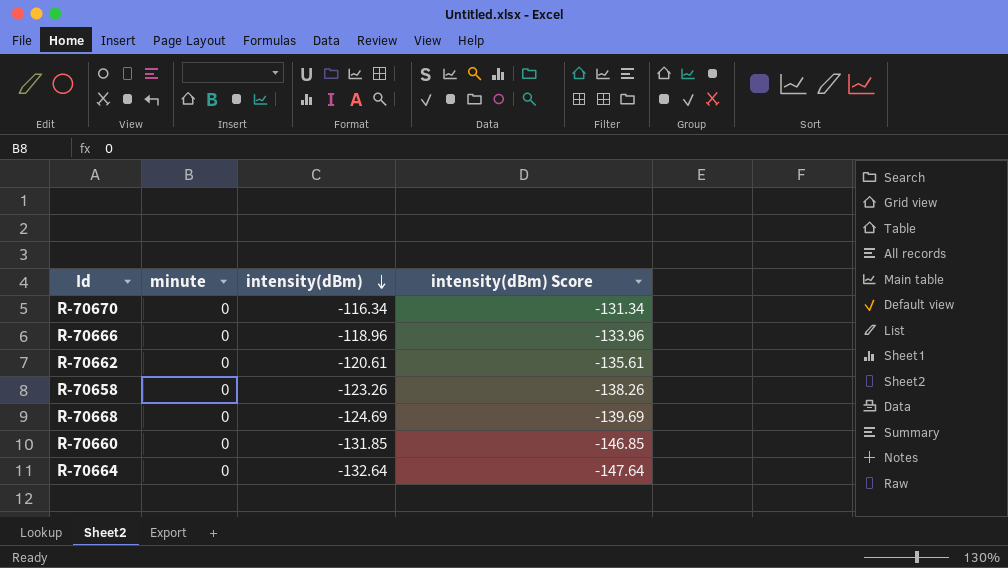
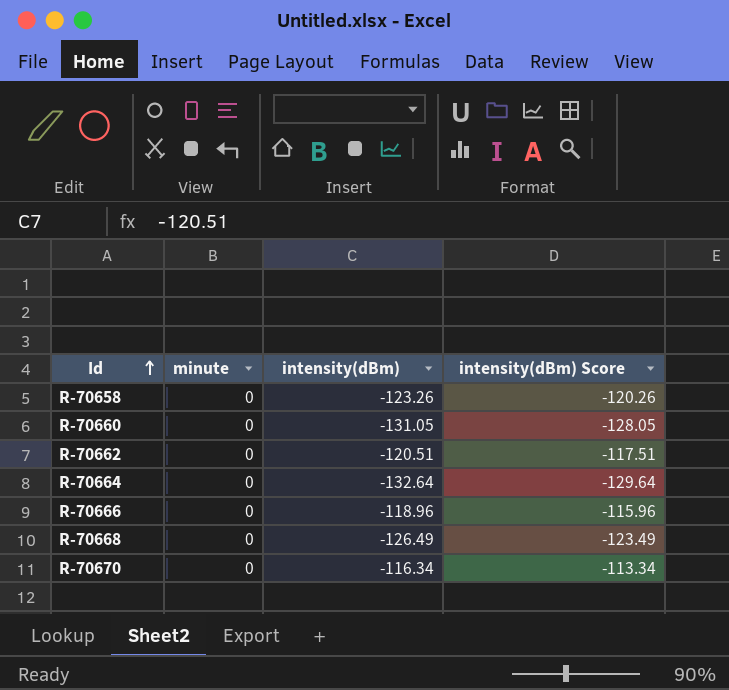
row order: intensity(dBm) descending -> Id ascending
column intensity(dBm) Score | formula: [intensity(dBm)] - 15 -> [intensity(dBm)] + 3
R-70660 | intensity(dBm): -131.85 -> -131.05
R-70662 | intensity(dBm): -120.61 -> -120.51
R-70668 | intensity(dBm): -124.69 -> -126.49

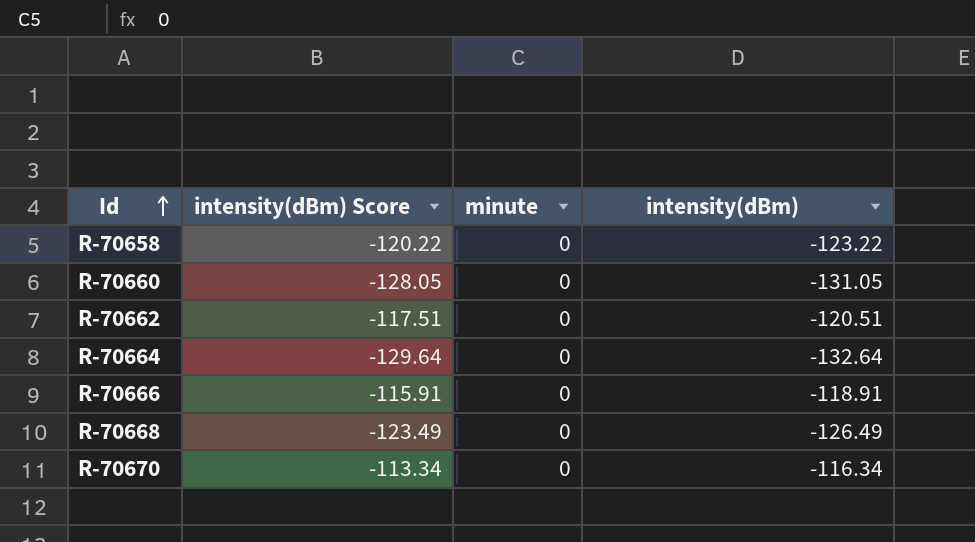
column intensity(dBm) Score | position: 4 -> 2
R-70658 | intensity(dBm) Score: -120.26 -> -120.22
R-70658 | intensity(dBm): -123.26 -> -123.22
R-70666 | intensity(dBm) Score: -115.96 -> -115.91
R-70666 | intensity(dBm): -118.96 -> -118.91

